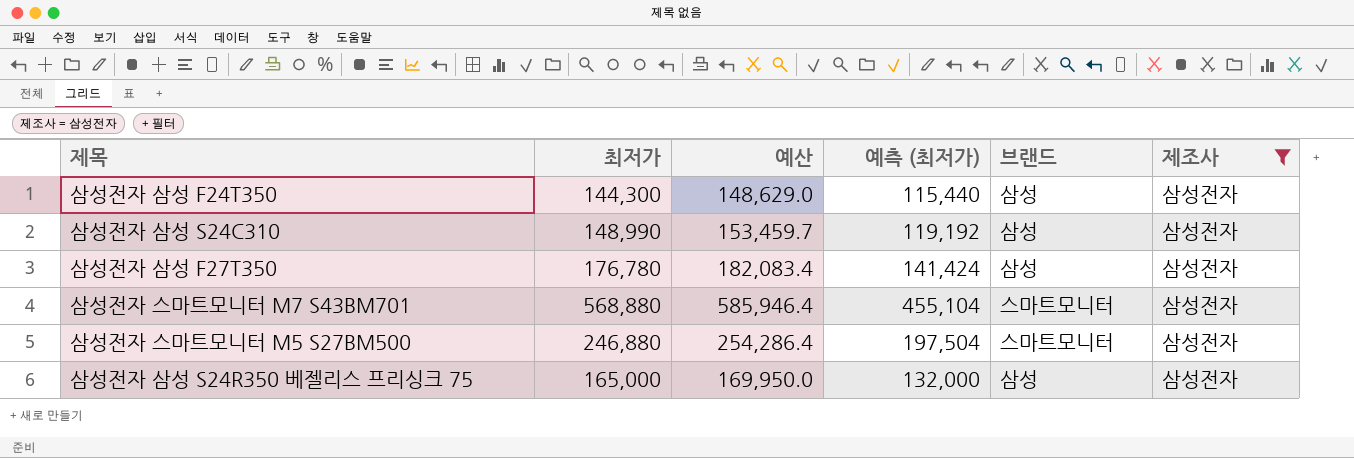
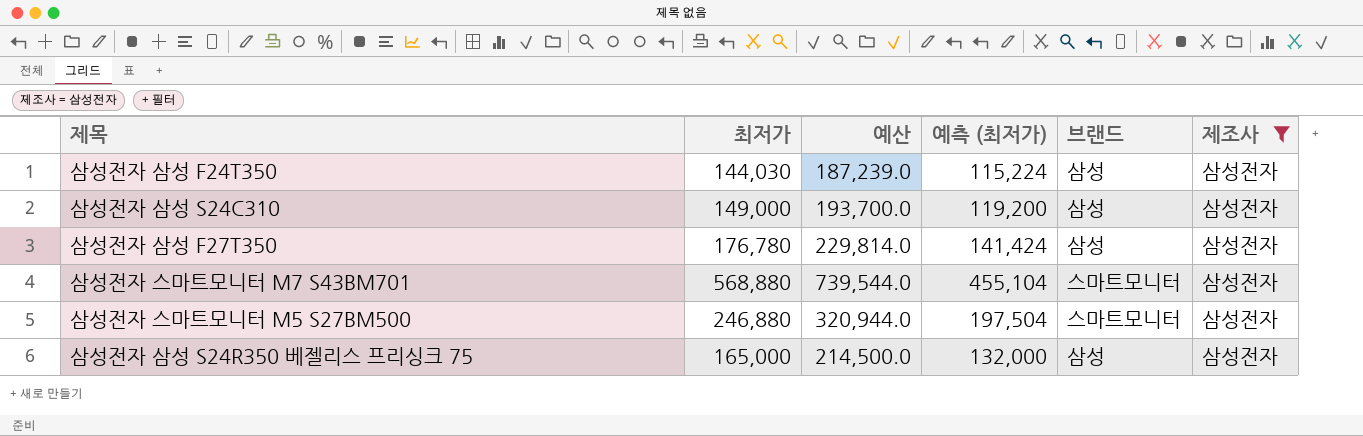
column 예산 | formula: [최저가] * 1.03 -> [최저가] * 1.3
삼성전자 삼성 F24T350 | 최저가: 144,300 -> 144,030
삼성전자 삼성 F24T350 | 예측 (최저가): 115,440 -> 115,224
삼성전자 삼성 S24C310 | 최저가: 148,990 -> 149,000
삼성전자 삼성 S24C310 | 예측 (최저가): 119,192 -> 119,200

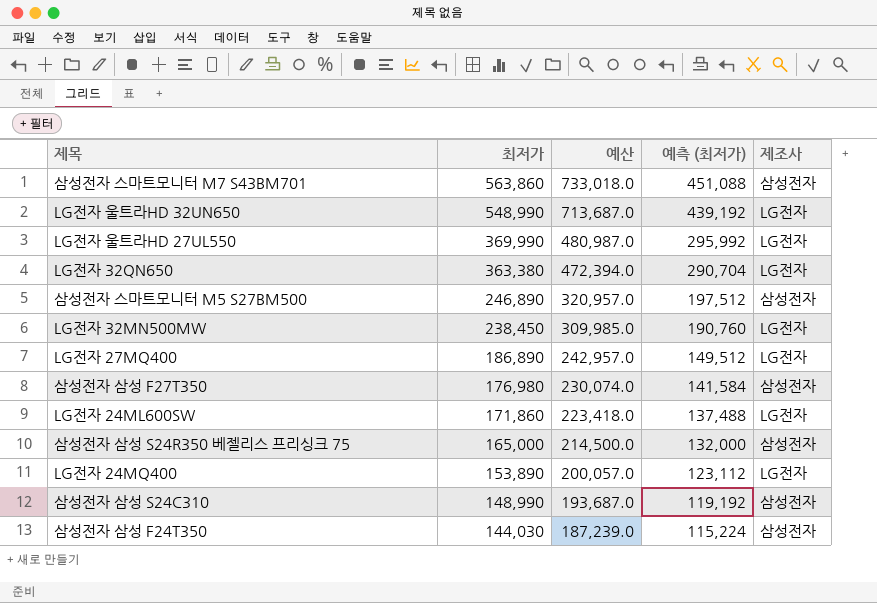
filter: 제조사 = 삼성전자 -> none
row order: none -> 최저가 descending
column 브랜드 | position: 5 -> none
삼성전자 스마트모니터 M7 S43BM701 | 최저가: 568,880 -> 563,860
삼성전자 스마트모니터 M7 S43BM701 | 예산: 739,544.0 -> 733,018.0
삼성전자 스마트모니터 M7 S43BM701 | 예측 (최저가): 455,104 -> 451,088
삼성전자 스마트모니터 M5 S27BM500 | 최저가: 246,880 -> 246,890
삼성전자 스마트모니터 M5 S27BM500 | 예산: 320,944.0 -> 320,957.0
삼성전자 스마트모니터 M5 S27BM500 | 예측 (최저가): 197,504 -> 197,512
삼성전자 삼성 F27T350 | 최저가: 176,780 -> 176,980
삼성전자 삼성 F27T350 | 예산: 229,814.0 -> 230,074.0
삼성전자 삼성 F27T350 | 예측 (최저가): 141,424 -> 141,584
삼성전자 삼성 S24C310 | 최저가: 149,000 -> 148,990
삼성전자 삼성 S24C310 | 예산: 193,700.0 -> 193,687.0
삼성전자 삼성 S24C310 | 예측 (최저가): 119,200 -> 119,192

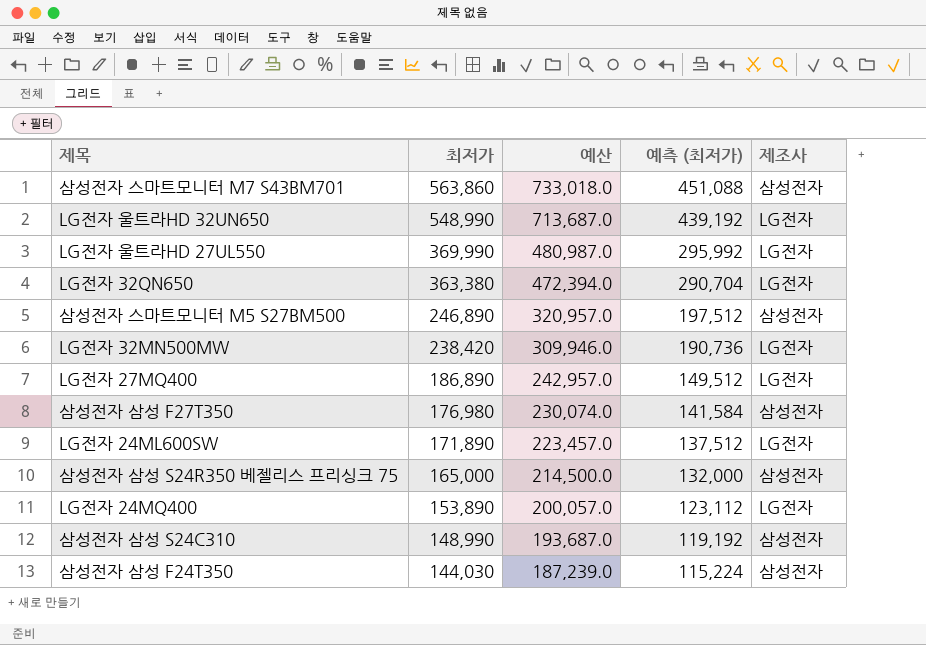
LG전자 32MN500MW | 최저가: 238,450 -> 238,420
LG전자 32MN500MW | 예산: 309,985.0 -> 309,946.0
LG전자 32MN500MW | 예측 (최저가): 190,760 -> 190,736
LG전자 24ML600SW | 최저가: 171,860 -> 171,890
LG전자 24ML600SW | 예산: 223,418.0 -> 223,457.0
LG전자 24ML600SW | 예측 (최저가): 137,488 -> 137,512

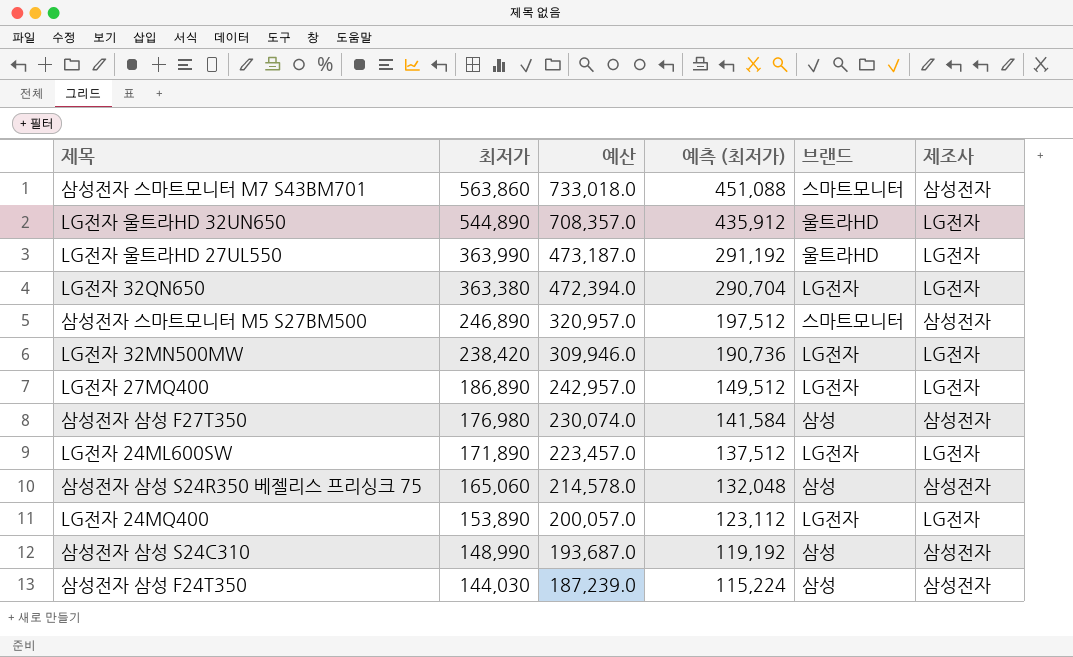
column 브랜드 | position: none -> 5
LG전자 울트라HD 32UN650 | 최저가: 548,990 -> 544,890
LG전자 울트라HD 32UN650 | 예산: 713,687.0 -> 708,357.0
LG전자 울트라HD 32UN650 | 예측 (최저가): 439,192 -> 435,912
LG전자 울트라HD 27UL550 | 최저가: 369,990 -> 363,990
LG전자 울트라HD 27UL550 | 예산: 480,987.0 -> 473,187.0
LG전자 울트라HD 27UL550 | 예측 (최저가): 295,992 -> 291,192
삼성전자 삼성 S24R350 베젤리스 프리싱크 75 | 최저가: 165,000 -> 165,060
삼성전자 삼성 S24R350 베젤리스 프리싱크 75 | 예산: 214,500.0 -> 214,578.0
삼성전자 삼성 S24R350 베젤리스 프리싱크 75 | 예측 (최저가): 132,000 -> 132,048

